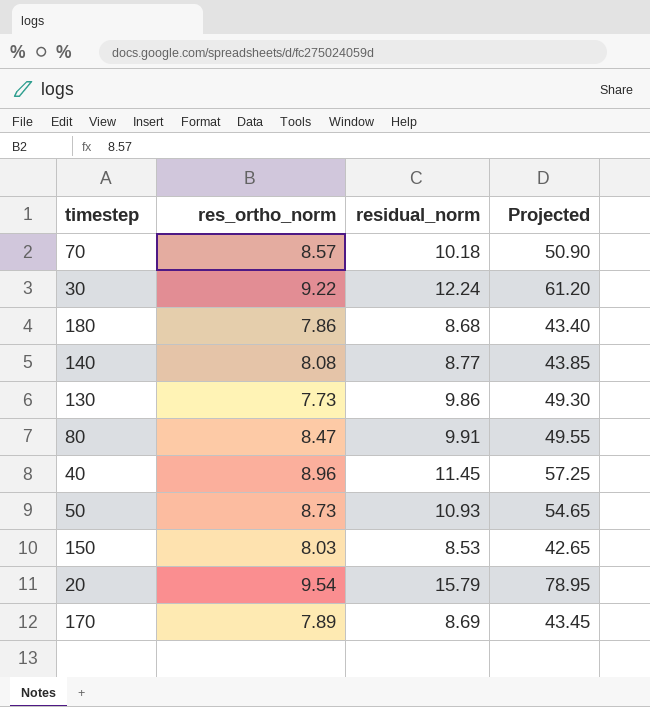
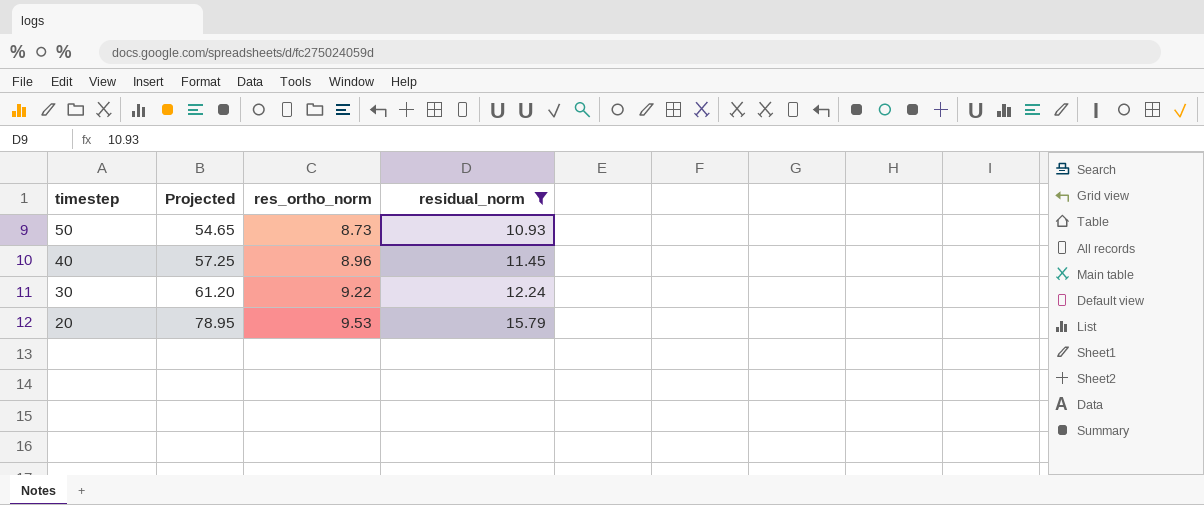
filter: none -> residual_norm >= 10.93
row order: none -> timestep descending
column Projected | position: 4 -> 2
20 | res_ortho_norm: 9.54 -> 9.53

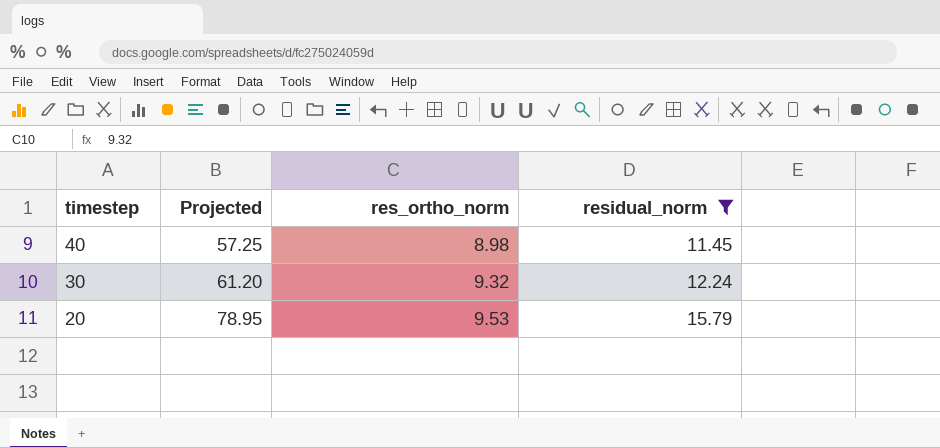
row 50: 54.65 | 8.73 | 10.93 -> none
40 | res_ortho_norm: 8.96 -> 8.98
30 | res_ortho_norm: 9.22 -> 9.32

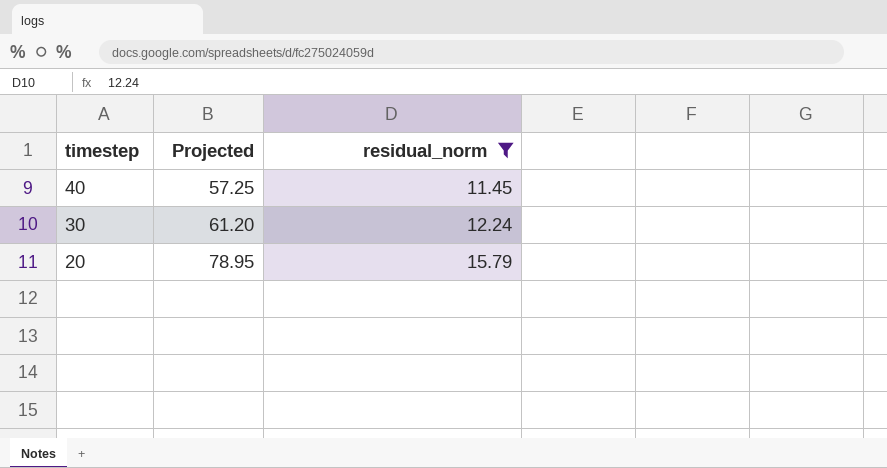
column res_ortho_norm | position: 3 -> none

